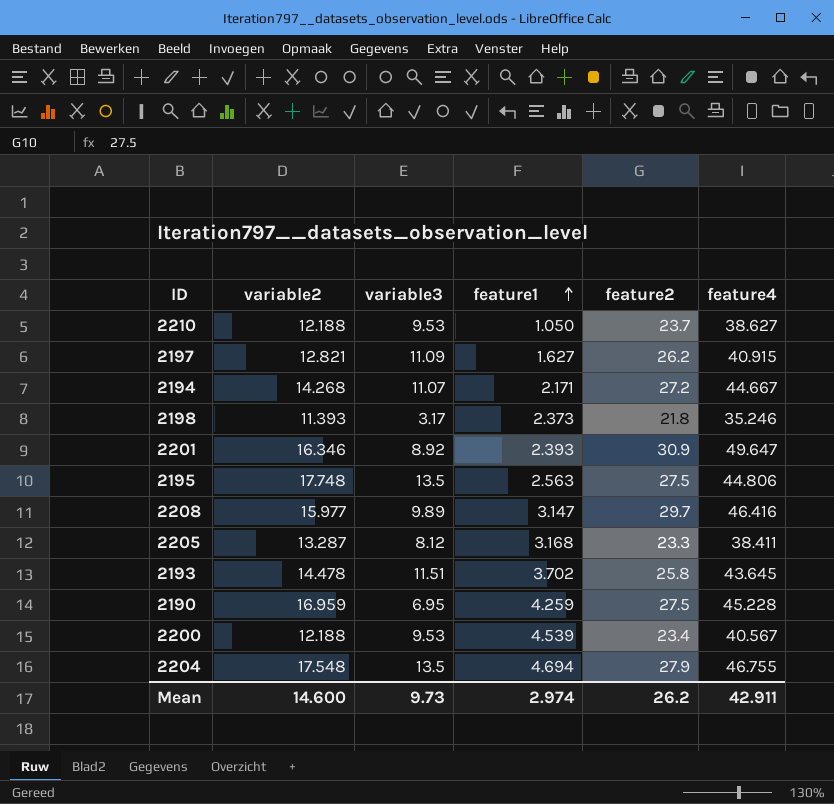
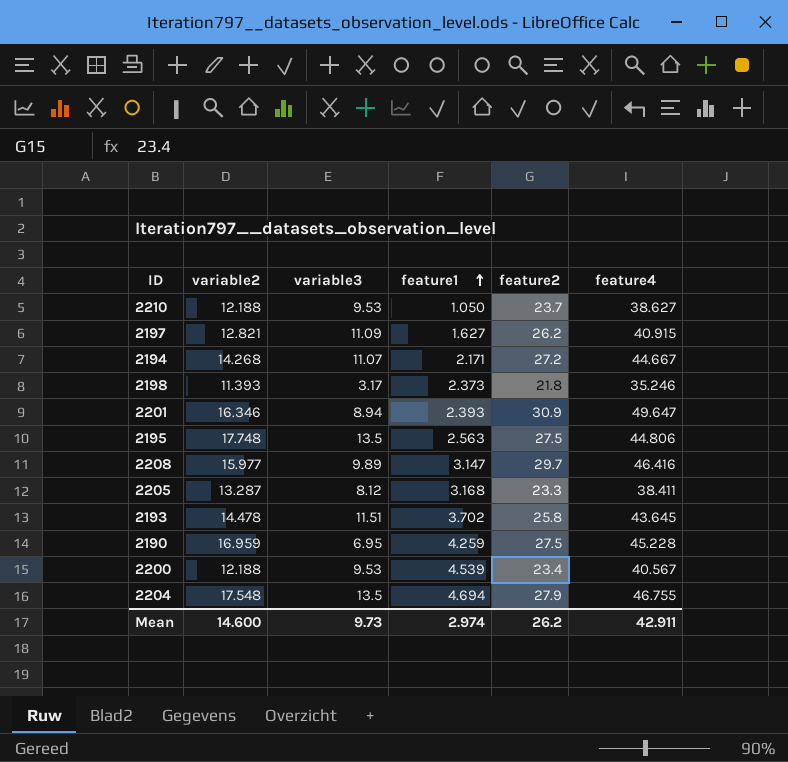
2201 | variable3: 8.92 -> 8.94

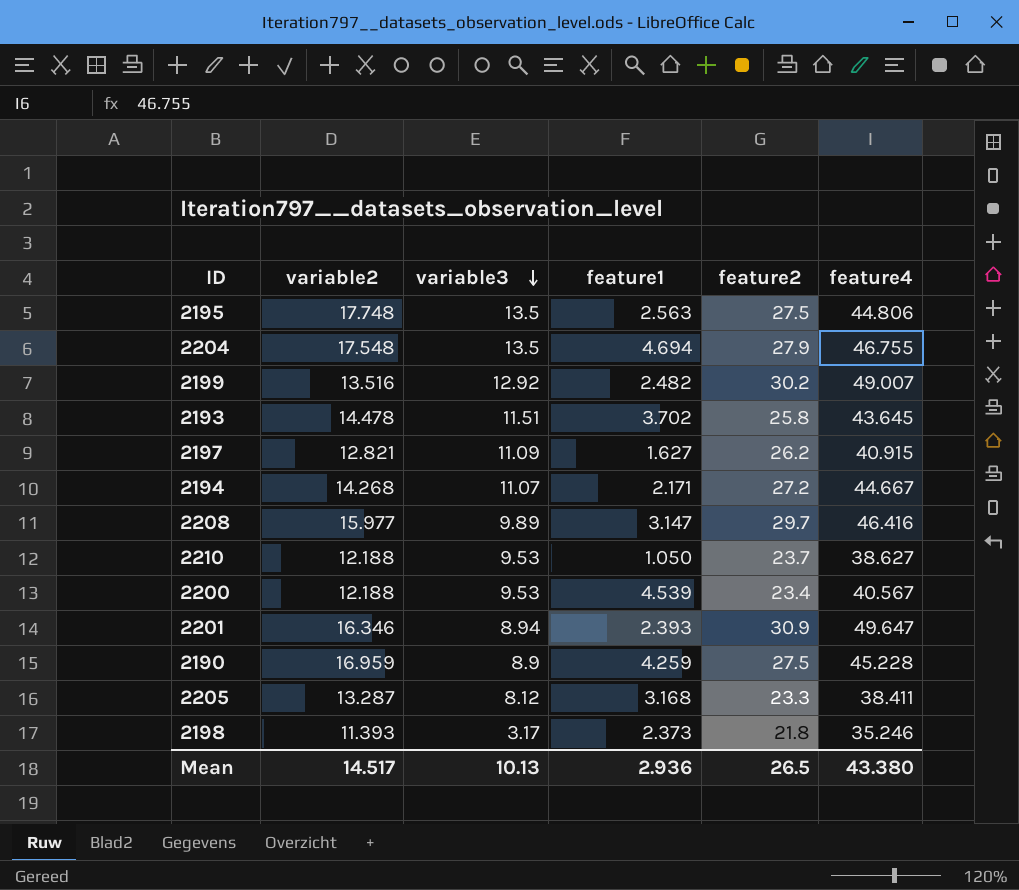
row order: feature1 ascending -> variable3 descending
row 2199: none -> 13.516 | 12.92 | 2.482 | 30.2 | 49.007
2190 | variable3: 6.95 -> 8.9
Mean | variable2: 14.600 -> 14.517
Mean | variable3: 9.73 -> 10.13
Mean | feature1: 2.974 -> 2.936
Mean | feature2: 26.2 -> 26.5
Mean | feature4: 42.911 -> 43.380

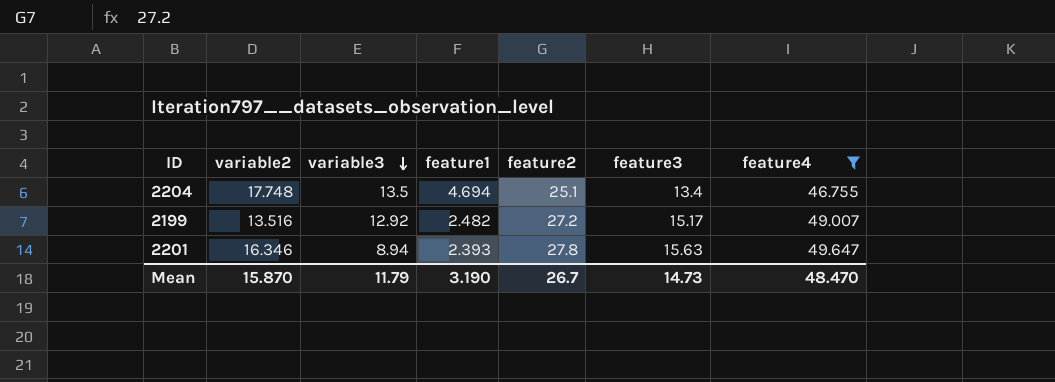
filter: none -> feature4 >= 46.755
column feature3 | position: none -> 6
2204 | variable2: 17.548 -> 17.748
2204 | feature2: 27.9 -> 25.1
2199 | feature2: 30.2 -> 27.2
2201 | feature2: 30.9 -> 27.8
Mean | variable2: 14.517 -> 15.870
Mean | variable3: 10.13 -> 11.79
Mean | feature1: 2.936 -> 3.190
Mean | feature2: 26.5 -> 26.7
Mean | feature4: 43.380 -> 48.470

